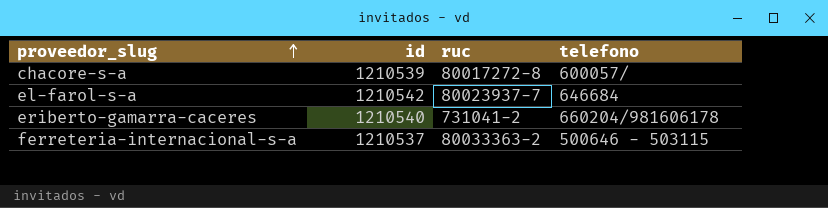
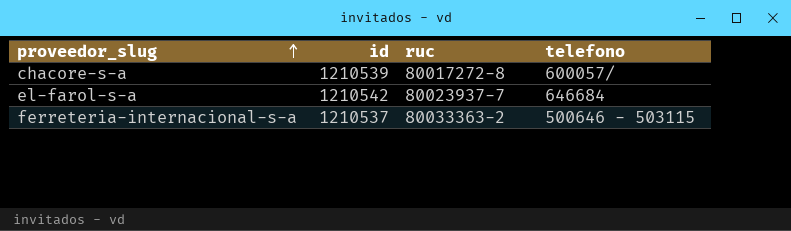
row eriberto-gamarra-caceres: 1210540 | 731041-2 | 660204/981606178 -> none

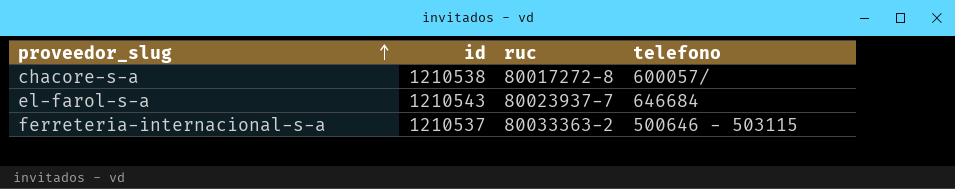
chacore-s-a | id: 1210539 -> 1210538
el-farol-s-a | id: 1210542 -> 1210543

